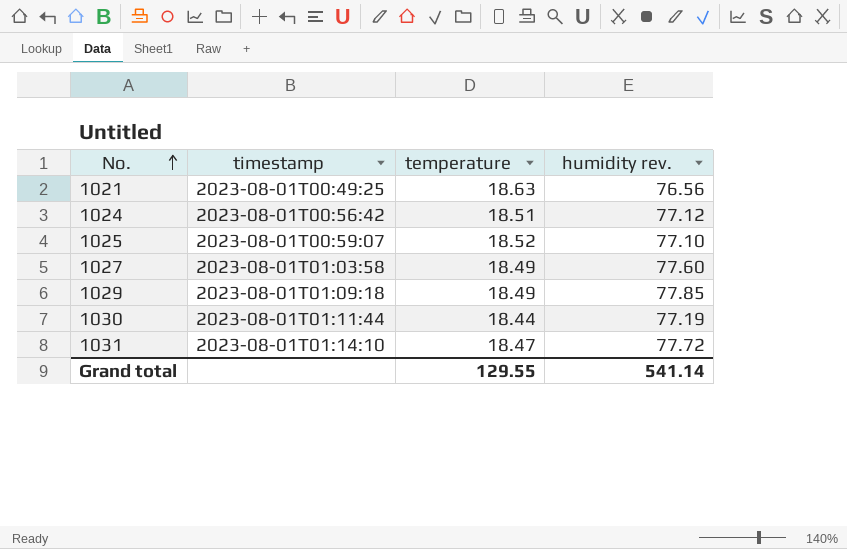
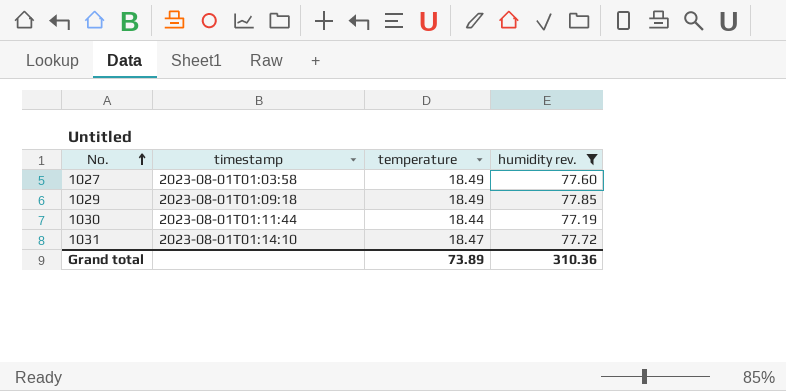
filter: none -> humidity rev. >= 77.19
Grand total | temperature: 129.55 -> 73.89
Grand total | humidity rev.: 541.14 -> 310.36

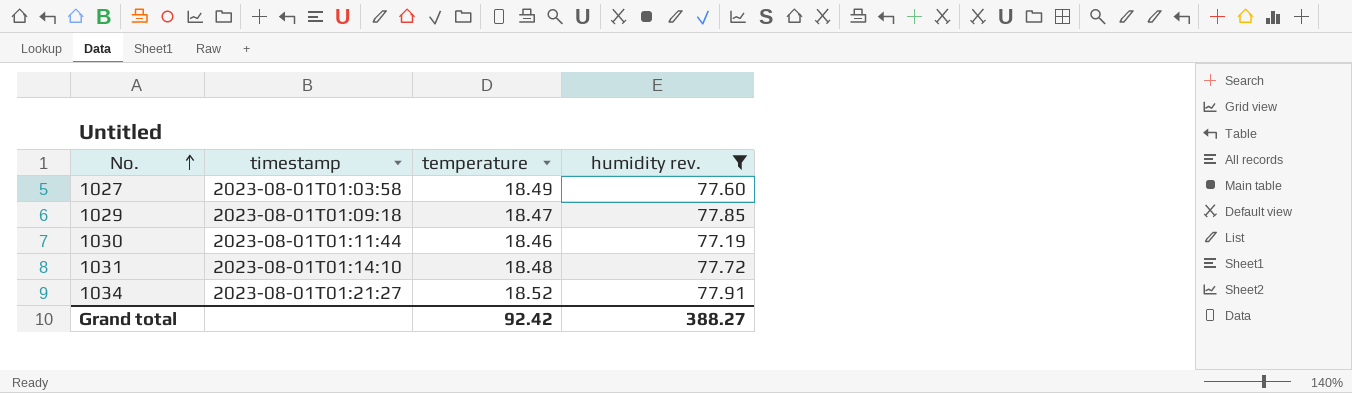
1029 | temperature: 18.49 -> 18.47
1030 | temperature: 18.44 -> 18.46
1031 | temperature: 18.47 -> 18.48
row 1034: none -> 2023-08-01T01:21:27 | 18.52 | 77.91
Grand total | temperature: 73.89 -> 92.42
Grand total | humidity rev.: 310.36 -> 388.27

